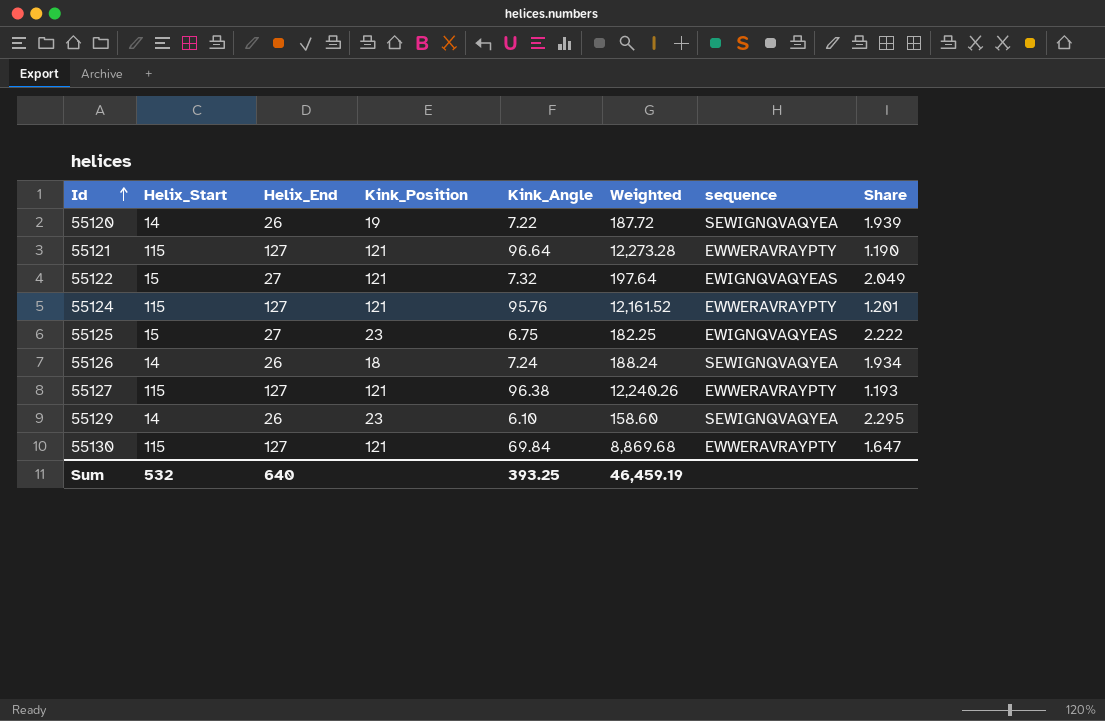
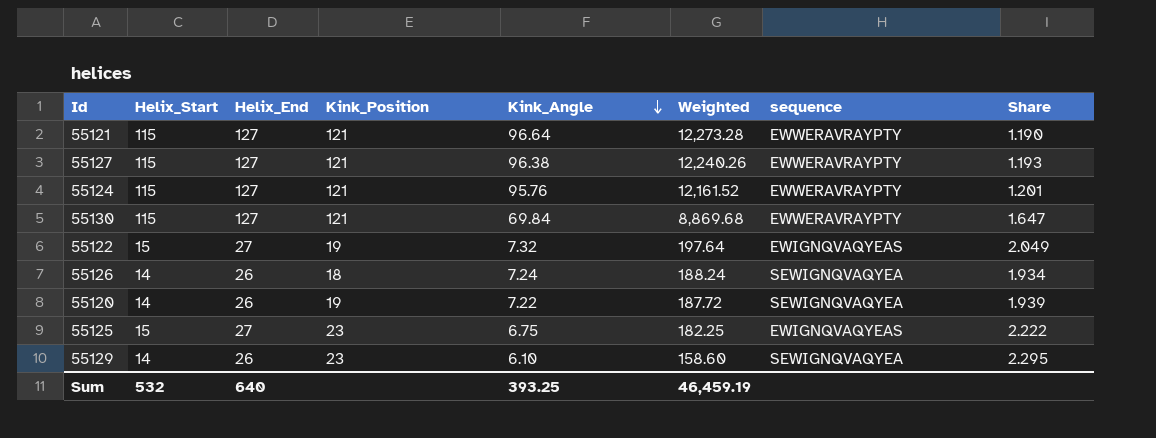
row order: Id ascending -> Kink_Angle descending
55122 | Kink_Position: 121 -> 19

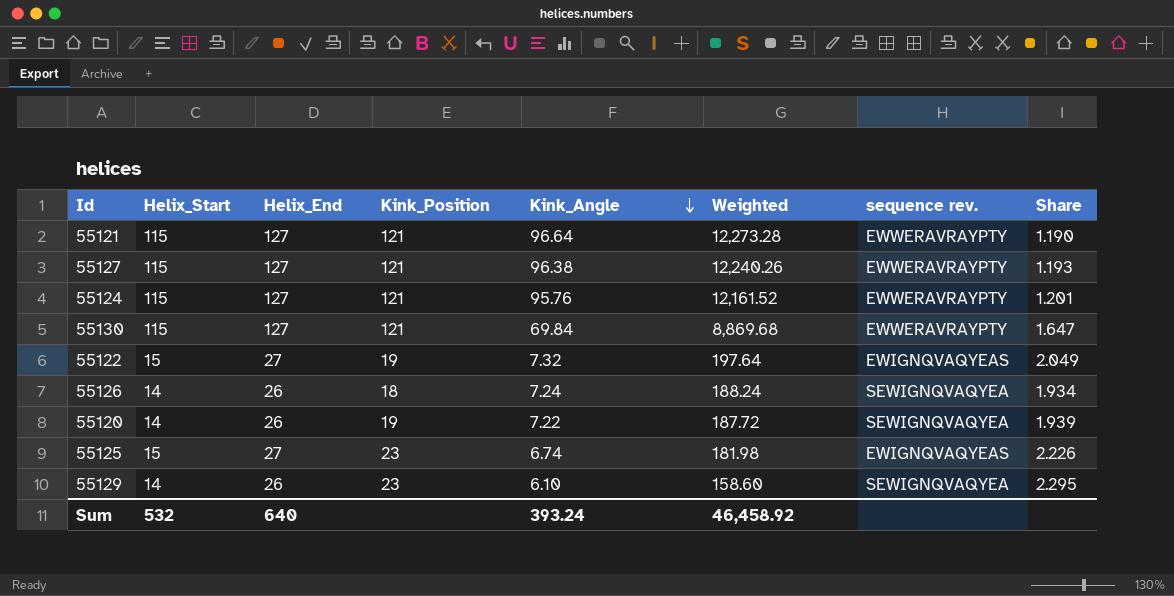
column name: sequence -> sequence rev.
55125 | Kink_Angle: 6.75 -> 6.74
55125 | Weighted: 182.25 -> 181.98
55125 | Share: 2.222 -> 2.226
Sum | Kink_Angle: 393.25 -> 393.24
Sum | Weighted: 46,459.19 -> 46,458.92

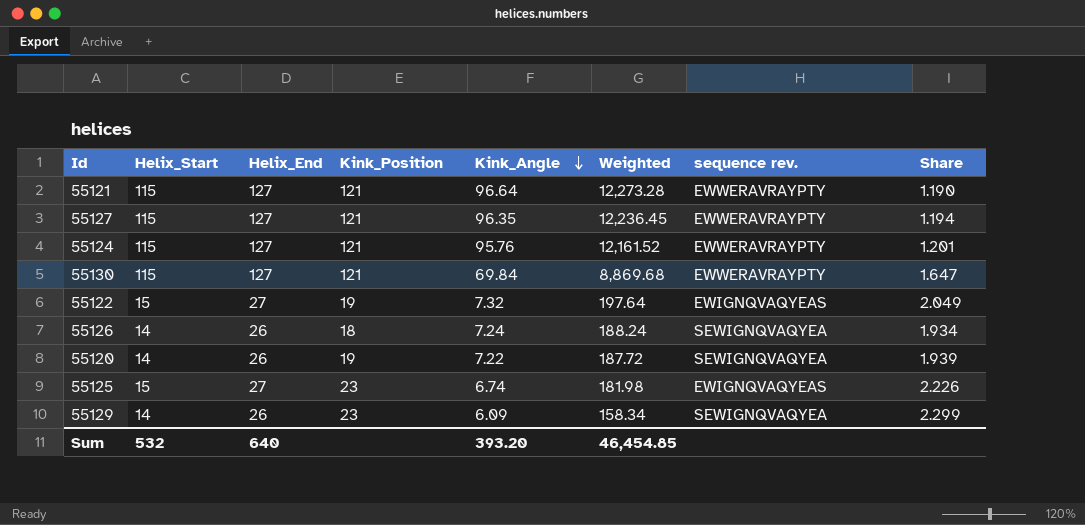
55127 | Kink_Angle: 96.38 -> 96.35
55127 | Weighted: 12,240.26 -> 12,236.45
55127 | Share: 1.193 -> 1.194
55129 | Kink_Angle: 6.10 -> 6.09
55129 | Weighted: 158.60 -> 158.34
55129 | Share: 2.295 -> 2.299
Sum | Kink_Angle: 393.24 -> 393.20
Sum | Weighted: 46,458.92 -> 46,454.85

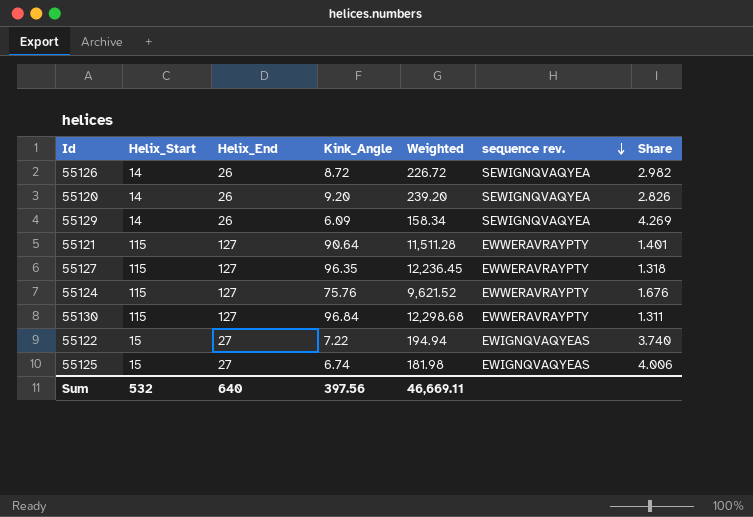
row order: Kink_Angle descending -> sequence rev. descending
column Kink_Position | position: 4 -> none
column Share | formula: [Helix_Start] / [Kink_Angle] -> [Helix_End] / [Kink_Angle]
55126 | Kink_Angle: 7.24 -> 8.72
55126 | Weighted: 188.24 -> 226.72
55120 | Kink_Angle: 7.22 -> 9.20
55120 | Weighted: 187.72 -> 239.20
55121 | Kink_Angle: 96.64 -> 90.64
55121 | Weighted: 12,273.28 -> 11,511.28
55124 | Kink_Angle: 95.76 -> 75.76
55124 | Weighted: 12,161.52 -> 9,621.52
55130 | Kink_Angle: 69.84 -> 96.84
55130 | Weighted: 8,869.68 -> 12,298.68
55122 | Kink_Angle: 7.32 -> 7.22
55122 | Weighted: 197.64 -> 194.94
Sum | Kink_Angle: 393.20 -> 397.56
Sum | Weighted: 46,454.85 -> 46,669.11

